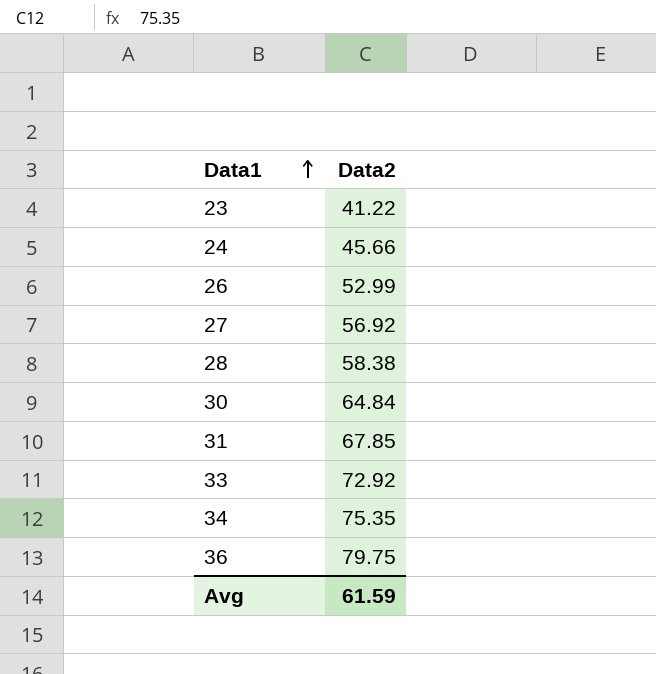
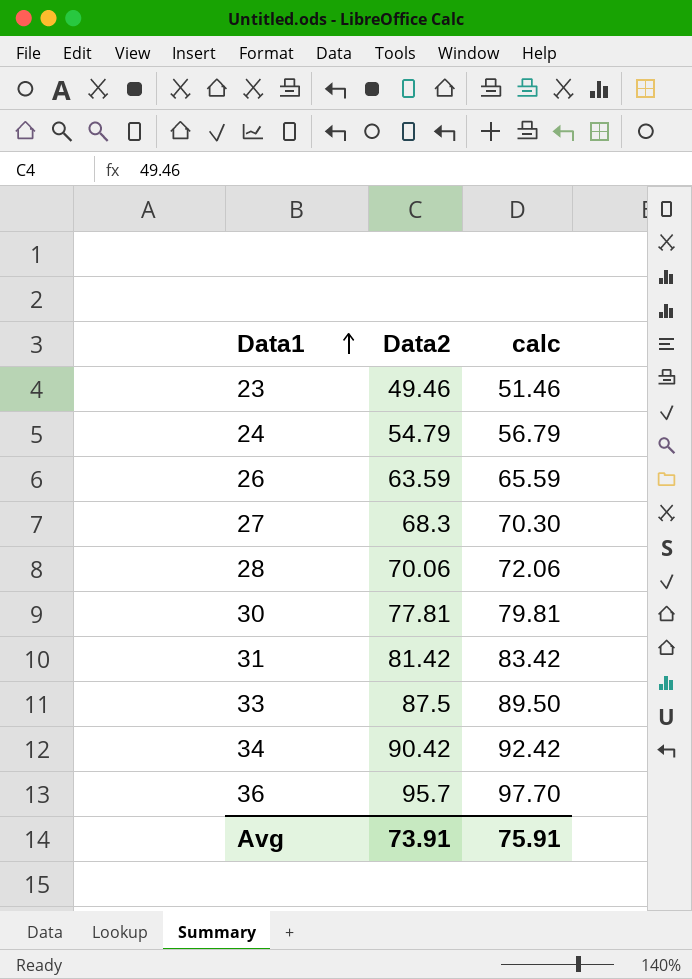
column calc | formula: none -> [Data2] + 2
23 | Data2: 41.22 -> 49.46
24 | Data2: 45.66 -> 54.79
26 | Data2: 52.99 -> 63.59
27 | Data2: 56.92 -> 68.3
28 | Data2: 58.38 -> 70.06
30 | Data2: 64.84 -> 77.81
31 | Data2: 67.85 -> 81.42
33 | Data2: 72.92 -> 87.5
34 | Data2: 75.35 -> 90.42
36 | Data2: 79.75 -> 95.7
Avg | Data2: 61.59 -> 73.91

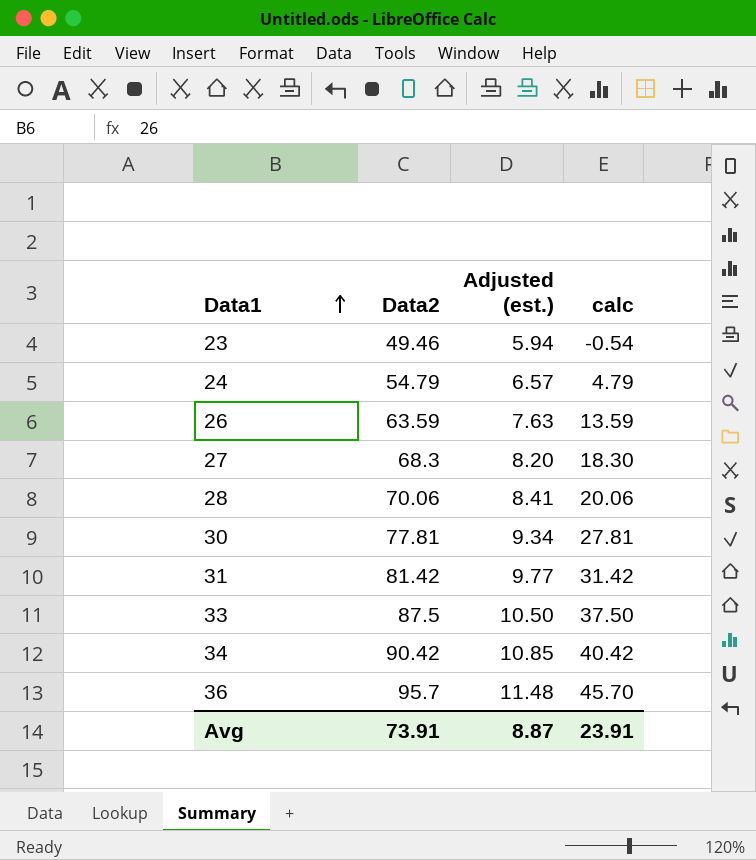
column Adjusted (est.) | formula: none -> [Data2] * 0.12
column calc | formula: [Data2] + 2 -> [Data2] - 50
Avg | calc: 75.91 -> 23.91

